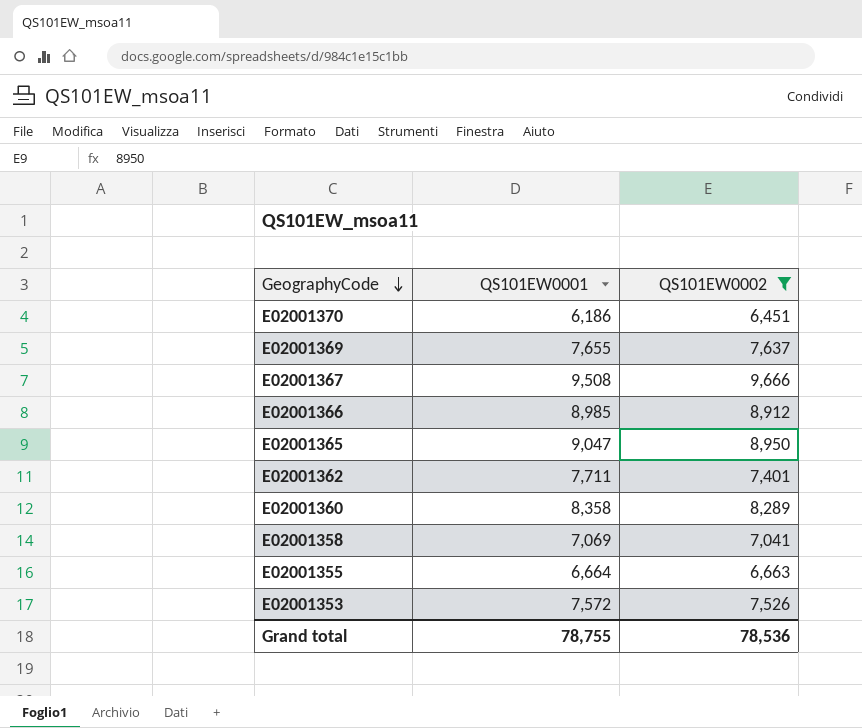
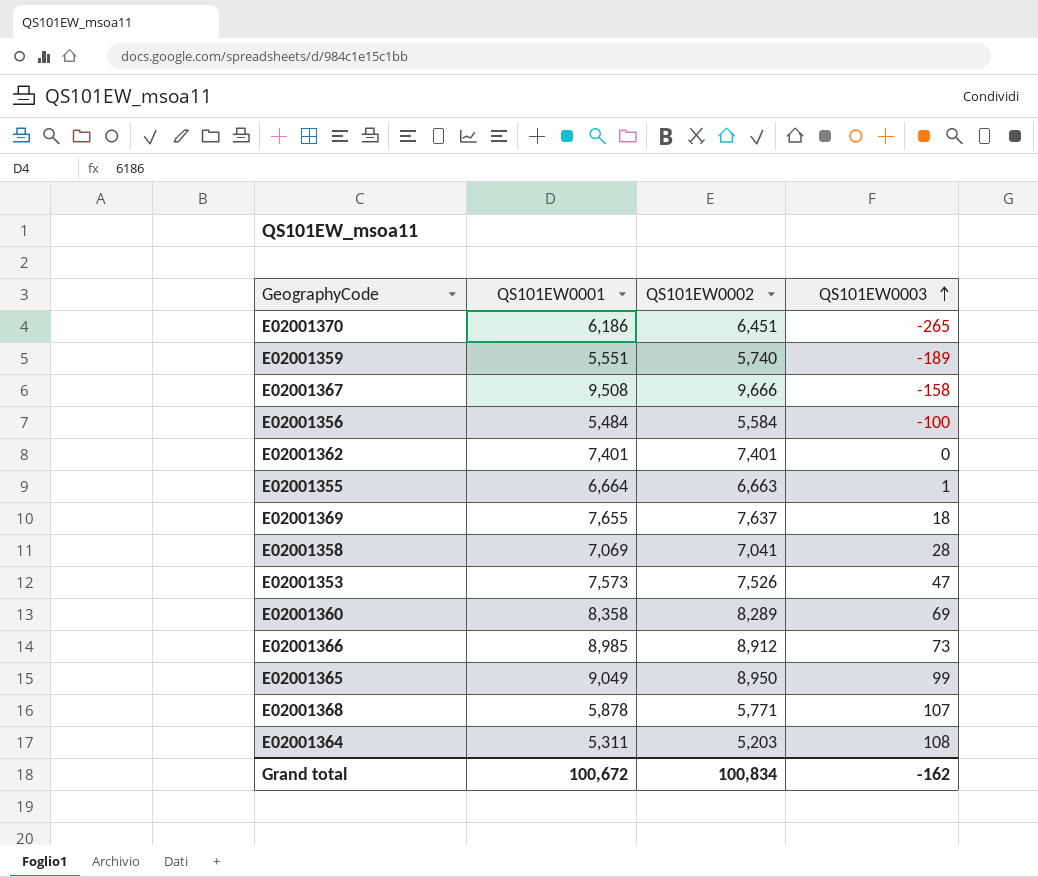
filter: QS101EW0002 >= 6,451 -> none
row order: GeographyCode descending -> QS101EW0003 ascending
column QS101EW0003 | formula: none -> [QS101EW0001] - [QS101EW0002]
E02001362 | QS101EW0001: 7,711 -> 7,401
E02001353 | QS101EW0001: 7,572 -> 7,573
E02001365 | QS101EW0001: 9,047 -> 9,049
Grand total | QS101EW0001: 78,755 -> 100,672
Grand total | QS101EW0002: 78,536 -> 100,834

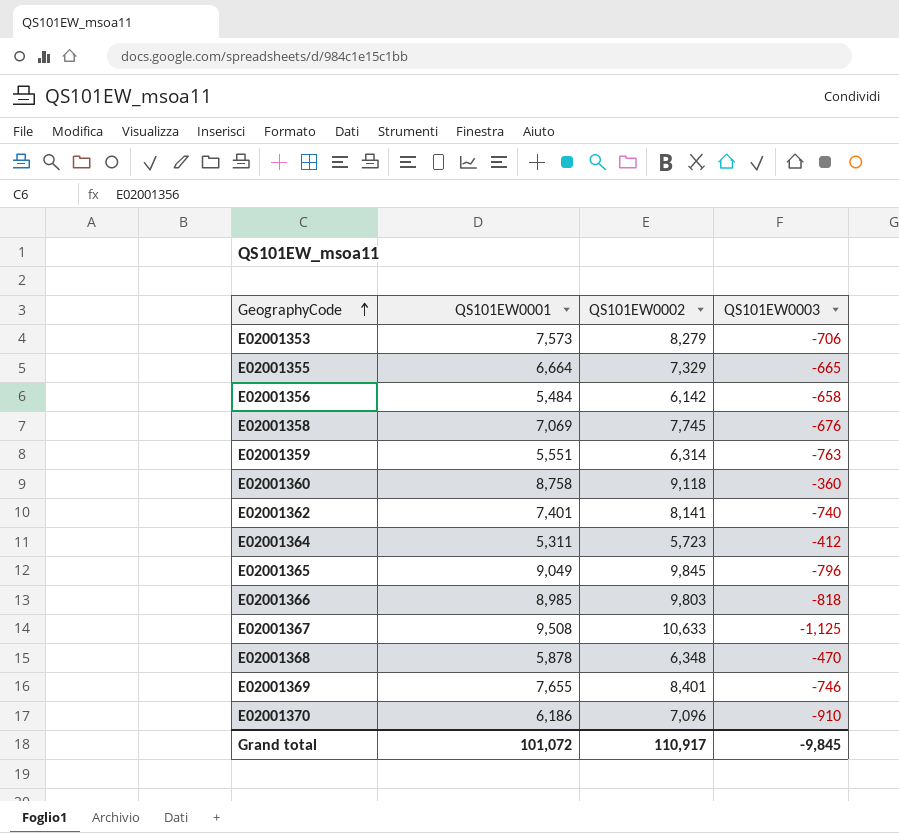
row order: QS101EW0003 ascending -> GeographyCode ascending
E02001353 | QS101EW0002: 7,526 -> 8,279
E02001353 | QS101EW0003: 47 -> -706
E02001355 | QS101EW0002: 6,663 -> 7,329
E02001355 | QS101EW0003: 1 -> -665
E02001356 | QS101EW0002: 5,584 -> 6,142
E02001356 | QS101EW0003: -100 -> -658
E02001358 | QS101EW0002: 7,041 -> 7,745
E02001358 | QS101EW0003: 28 -> -676
E02001359 | QS101EW0002: 5,740 -> 6,314
E02001359 | QS101EW0003: -189 -> -763
E02001360 | QS101EW0001: 8,358 -> 8,758
E02001360 | QS101EW0002: 8,289 -> 9,118
E02001360 | QS101EW0003: 69 -> -360
E02001362 | QS101EW0002: 7,401 -> 8,141
E02001362 | QS101EW0003: 0 -> -740
E02001364 | QS101EW0002: 5,203 -> 5,723
E02001364 | QS101EW0003: 108 -> -412
E02001365 | QS101EW0002: 8,950 -> 9,845
E02001365 | QS101EW0003: 99 -> -796
E02001366 | QS101EW0002: 8,912 -> 9,803
E02001366 | QS101EW0003: 73 -> -818
E02001367 | QS101EW0002: 9,666 -> 10,633
E02001367 | QS101EW0003: -158 -> -1,125
E02001368 | QS101EW0002: 5,771 -> 6,348
E02001368 | QS101EW0003: 107 -> -470
E02001369 | QS101EW0002: 7,637 -> 8,401
E02001369 | QS101EW0003: 18 -> -746
E02001370 | QS101EW0002: 6,451 -> 7,096
E02001370 | QS101EW0003: -265 -> -910
Grand total | QS101EW0001: 100,672 -> 101,072
Grand total | QS101EW0002: 100,834 -> 110,917
Grand total | QS101EW0003: -162 -> -9,845

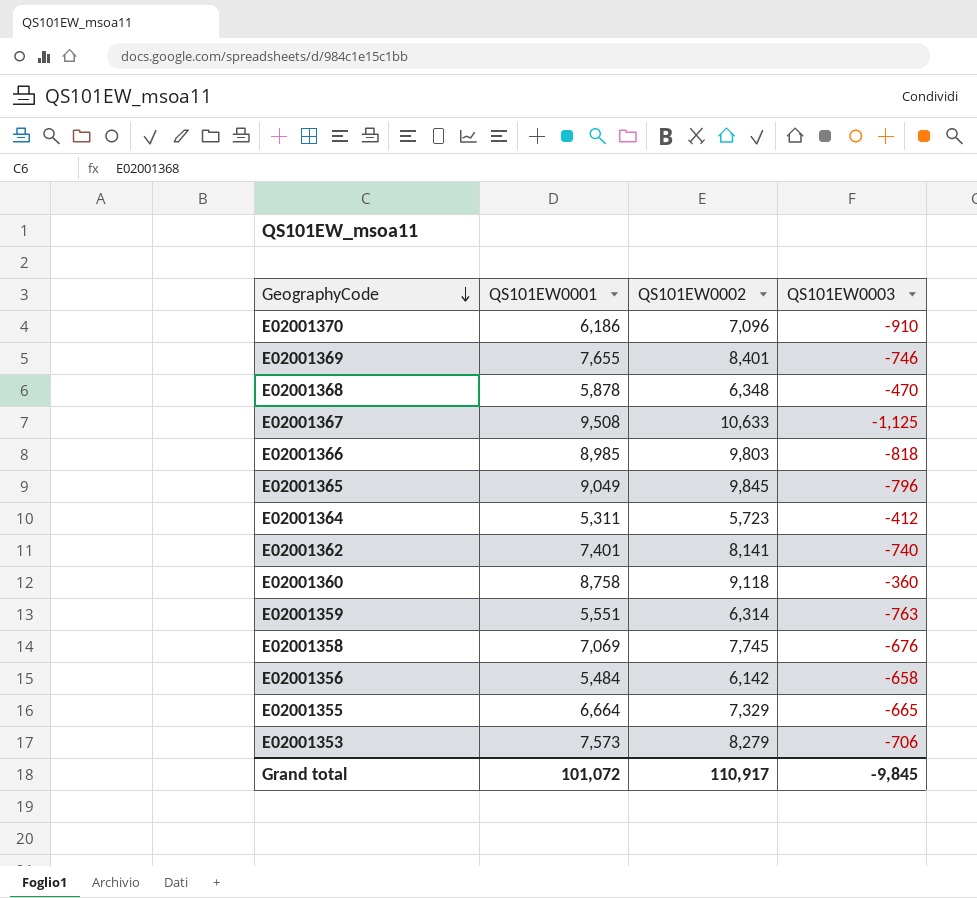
row order: GeographyCode ascending -> GeographyCode descending

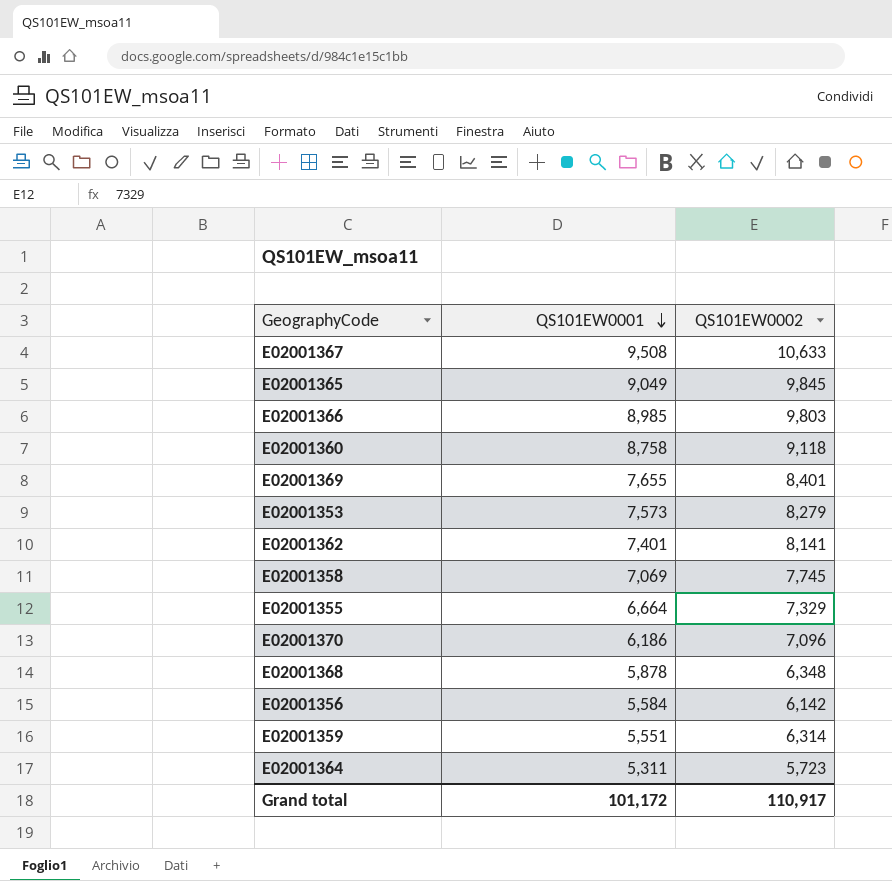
row order: GeographyCode descending -> QS101EW0001 descending
column QS101EW0003 | formula: [QS101EW0001] - [QS101EW0002] -> none
E02001356 | QS101EW0001: 5,484 -> 5,584
Grand total | QS101EW0001: 101,072 -> 101,172

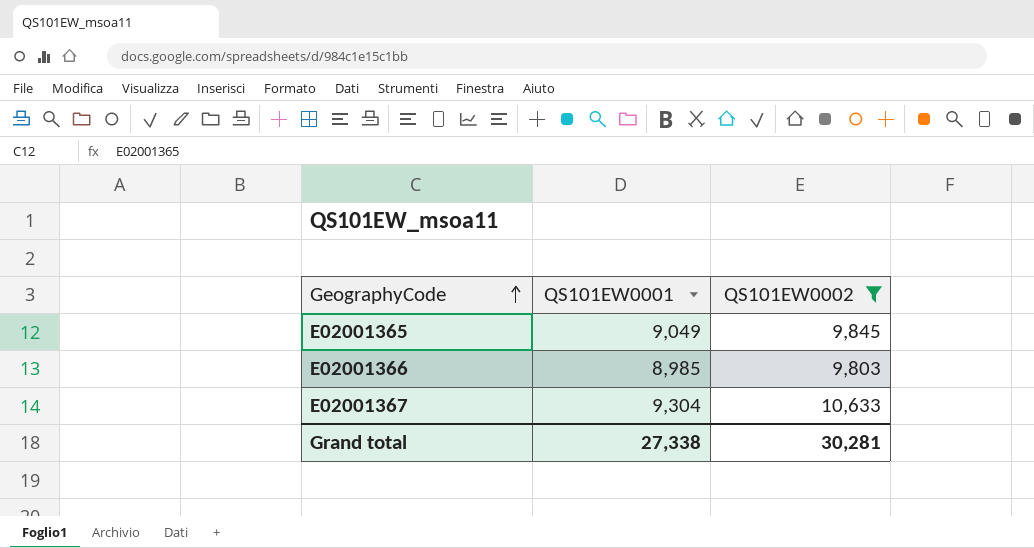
filter: none -> QS101EW0002 >= 9,803
row order: QS101EW0001 descending -> GeographyCode ascending
E02001367 | QS101EW0001: 9,508 -> 9,304
Grand total | QS101EW0001: 101,172 -> 27,338
Grand total | QS101EW0002: 110,917 -> 30,281

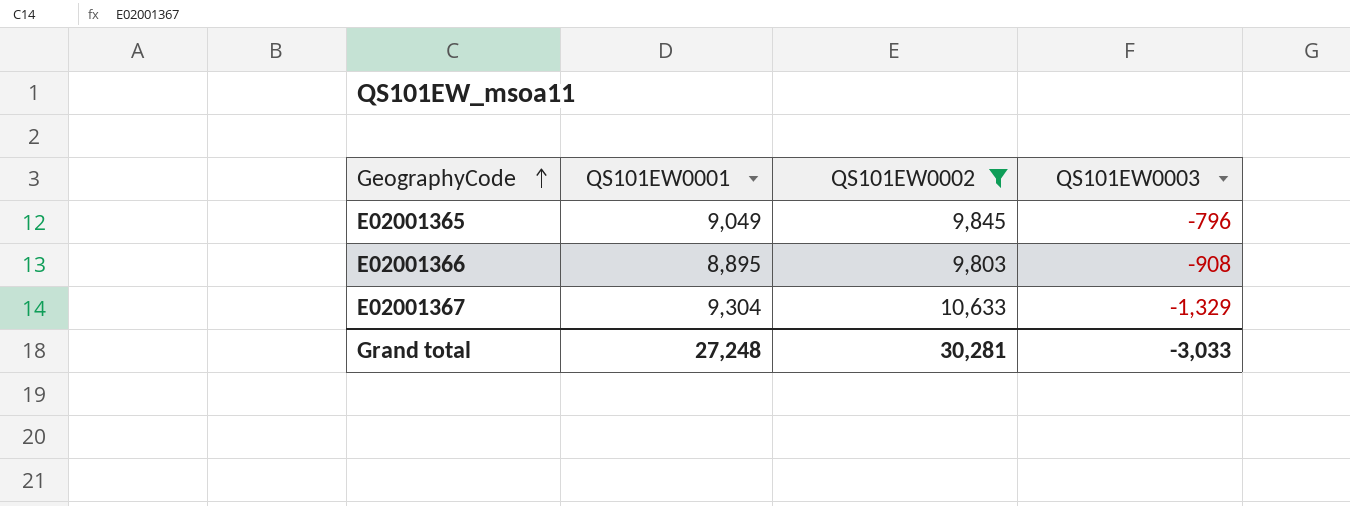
column QS101EW0003 | formula: none -> [QS101EW0001] - [QS101EW0002]
E02001366 | QS101EW0001: 8,985 -> 8,895
Grand total | QS101EW0001: 27,338 -> 27,248

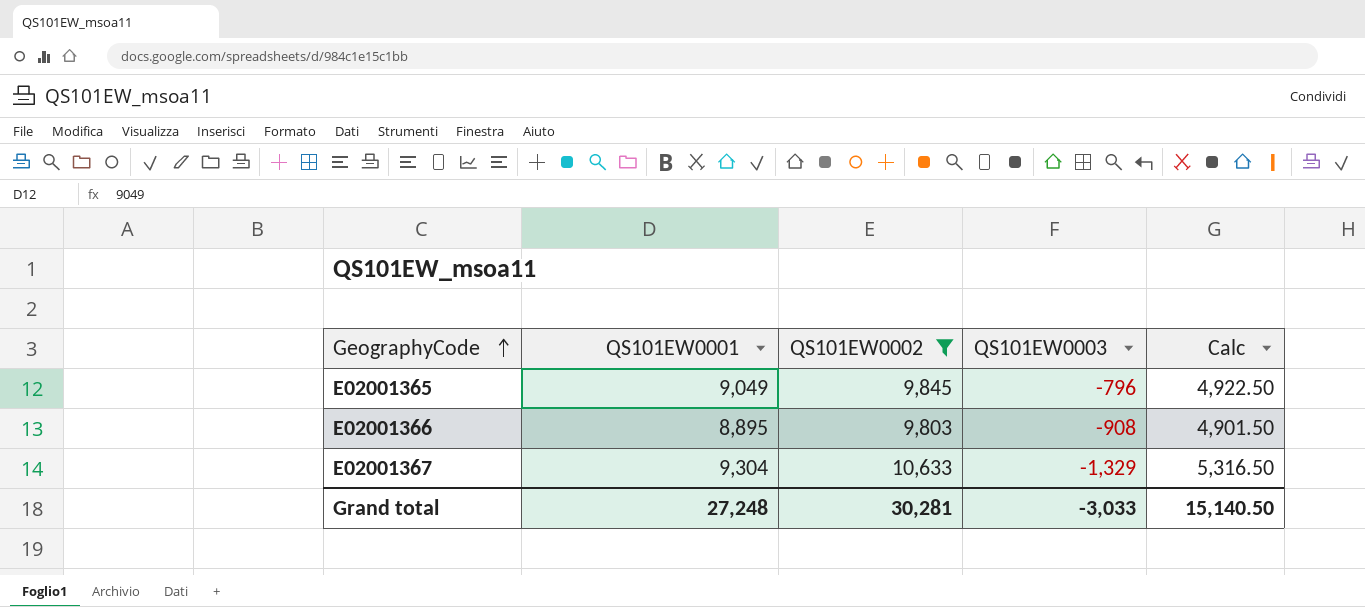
column Calc | formula: none -> [QS101EW0002] * 0.5

